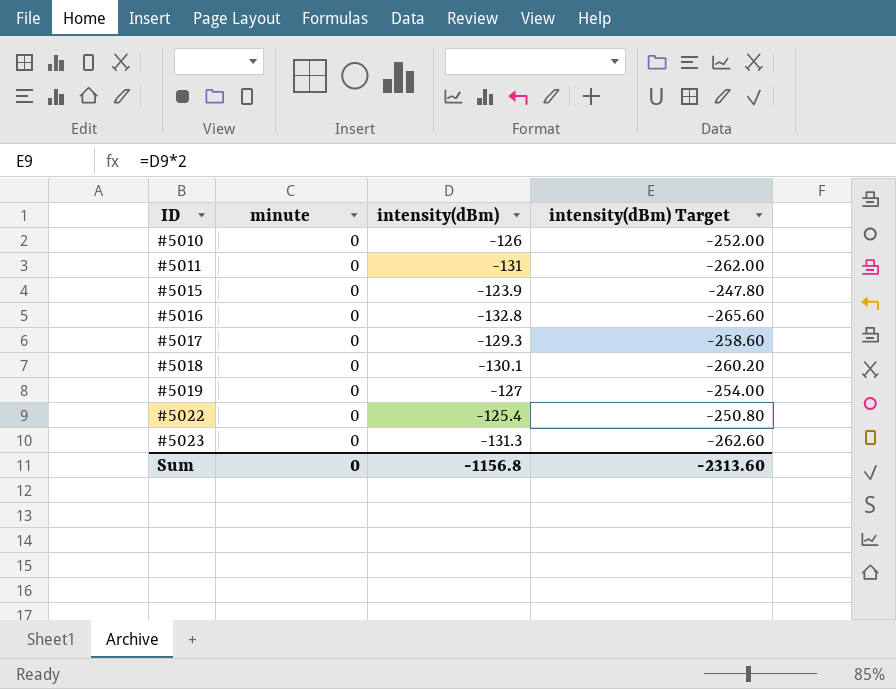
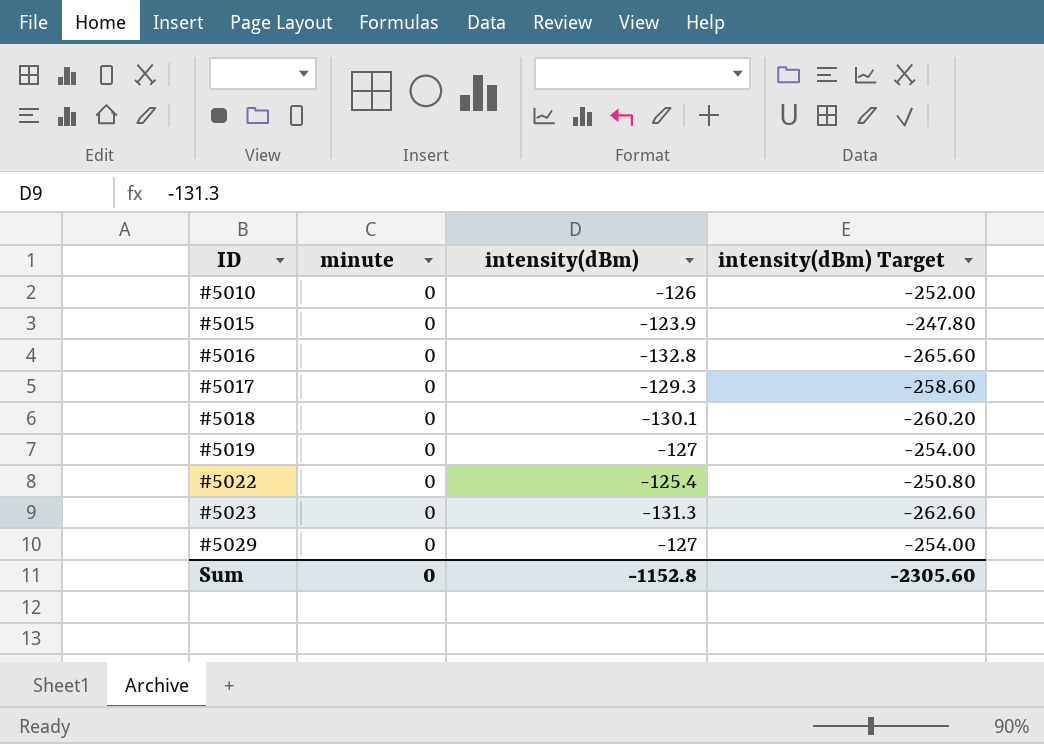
row #5011: 0 | -131 | -262.00 -> none
row #5029: none -> 0 | -127 | -254.00
Sum | intensity(dBm): -1156.8 -> -1152.8
Sum | intensity(dBm) Target: -2313.60 -> -2305.60

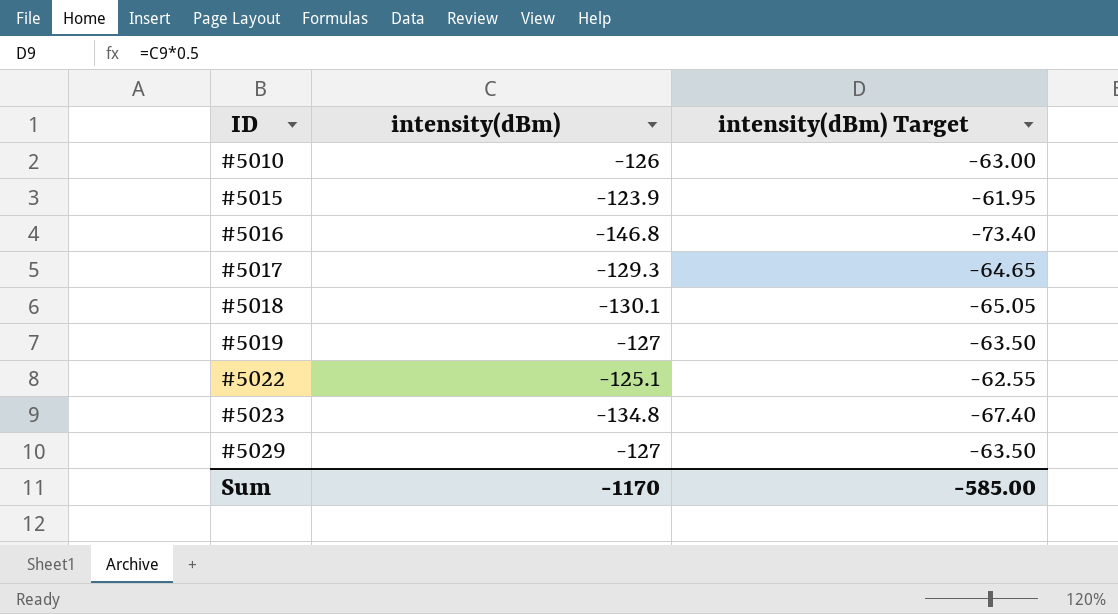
column minute | position: 2 -> none
column intensity(dBm) Target | formula: [intensity(dBm)] * 2 -> [intensity(dBm)] * 0.5
#5016 | intensity(dBm): -132.8 -> -146.8
#5022 | intensity(dBm): -125.4 -> -125.1
#5023 | intensity(dBm): -131.3 -> -134.8
Sum | intensity(dBm): -1152.8 -> -1170
Sum | intensity(dBm) Target: -2305.60 -> -585.00

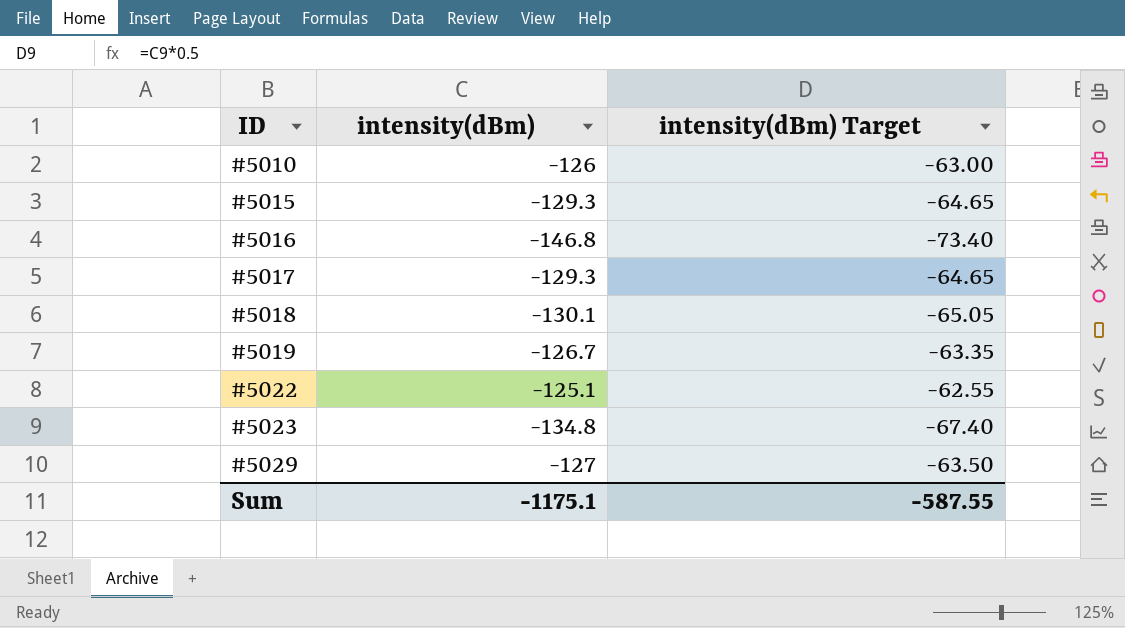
#5015 | intensity(dBm): -123.9 -> -129.3
#5015 | intensity(dBm) Target: -61.95 -> -64.65
#5019 | intensity(dBm): -127 -> -126.7
#5019 | intensity(dBm) Target: -63.50 -> -63.35
Sum | intensity(dBm): -1170 -> -1175.1
Sum | intensity(dBm) Target: -585.00 -> -587.55

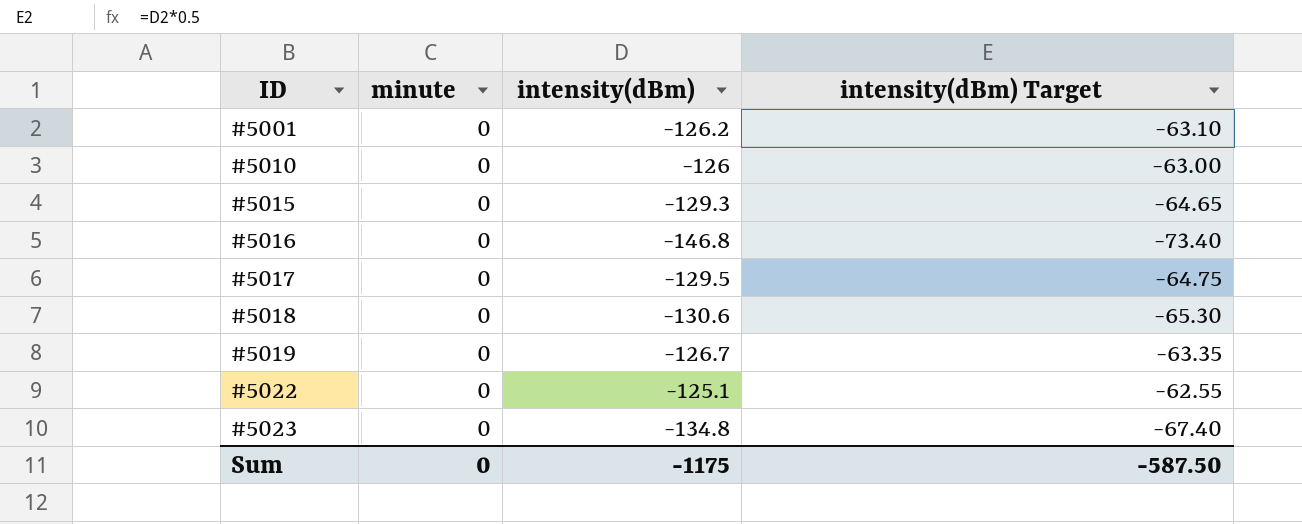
column minute | position: none -> 2
row #5029: -127 | -63.50 -> none
row #5001: none -> 0 | -126.2 | -63.10
#5017 | intensity(dBm): -129.3 -> -129.5
#5017 | intensity(dBm) Target: -64.65 -> -64.75
#5018 | intensity(dBm): -130.1 -> -130.6
#5018 | intensity(dBm) Target: -65.05 -> -65.30
Sum | intensity(dBm): -1175.1 -> -1175
Sum | intensity(dBm) Target: -587.55 -> -587.50

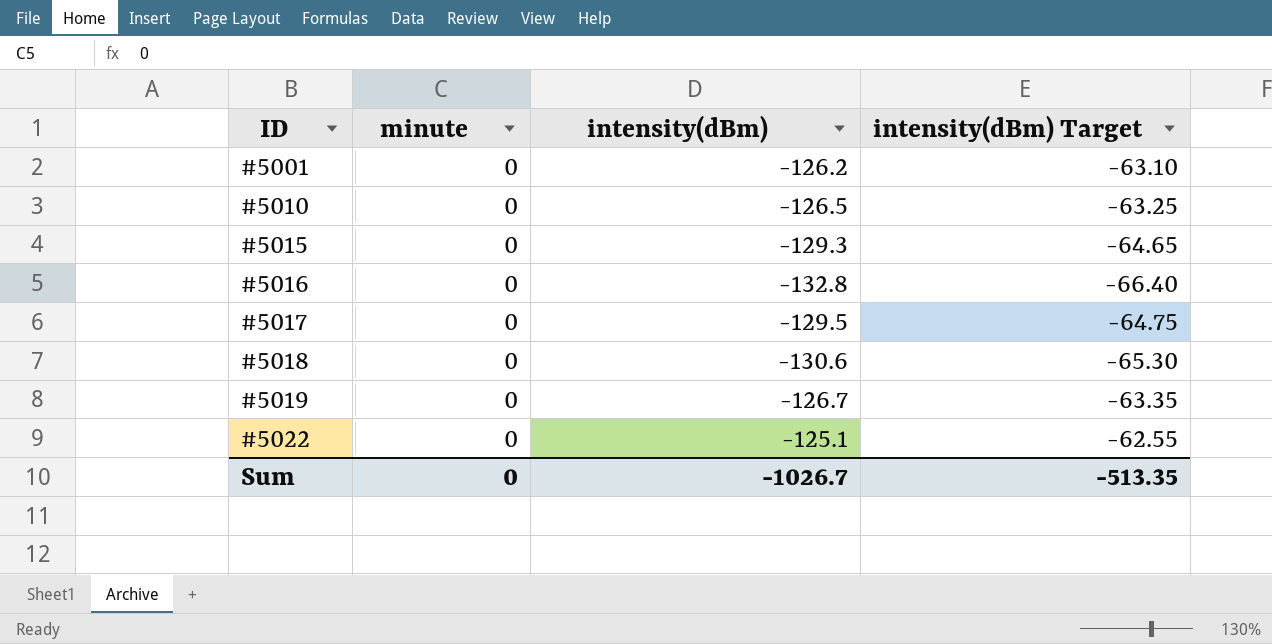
row #5023: 0 | -134.8 | -67.40 -> none
#5010 | intensity(dBm): -126 -> -126.5
#5010 | intensity(dBm) Target: -63.00 -> -63.25
#5016 | intensity(dBm): -146.8 -> -132.8
#5016 | intensity(dBm) Target: -73.40 -> -66.40
Sum | intensity(dBm): -1175 -> -1026.7
Sum | intensity(dBm) Target: -587.50 -> -513.35

